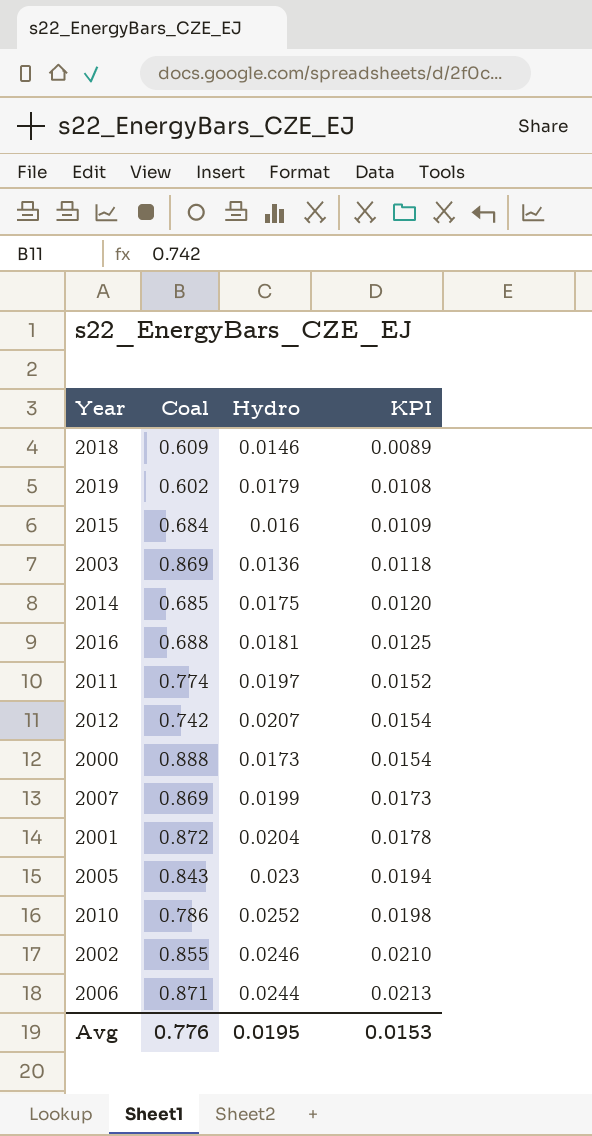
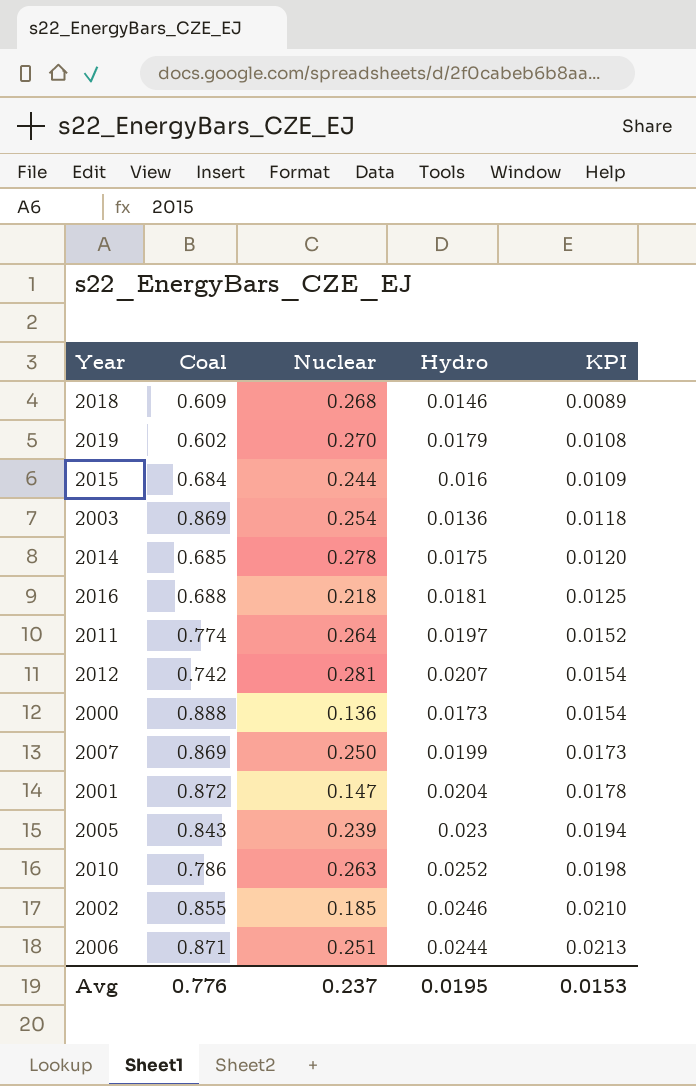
column Nuclear | position: none -> 3

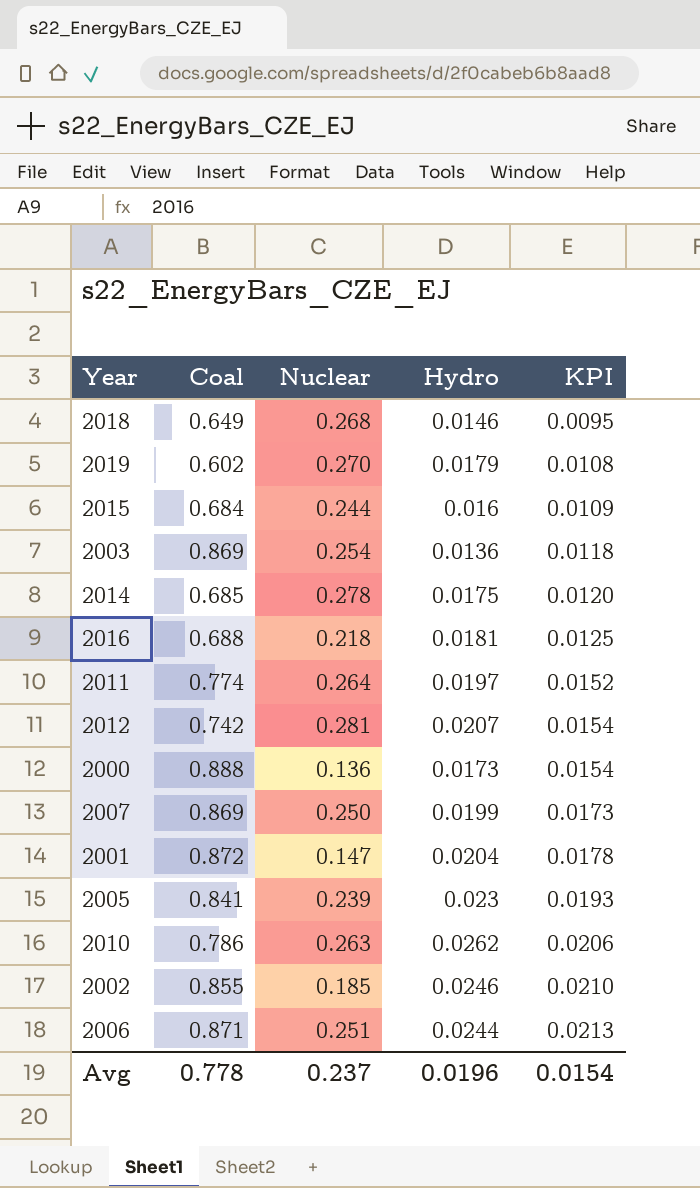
2018 | Coal: 0.609 -> 0.649
2018 | KPI: 0.0089 -> 0.0095
2005 | Coal: 0.843 -> 0.841
2005 | KPI: 0.0194 -> 0.0193
2010 | Hydro: 0.0252 -> 0.0262
2010 | KPI: 0.0198 -> 0.0206
Avg | Coal: 0.776 -> 0.778
Avg | Hydro: 0.0195 -> 0.0196
Avg | KPI: 0.0153 -> 0.0154

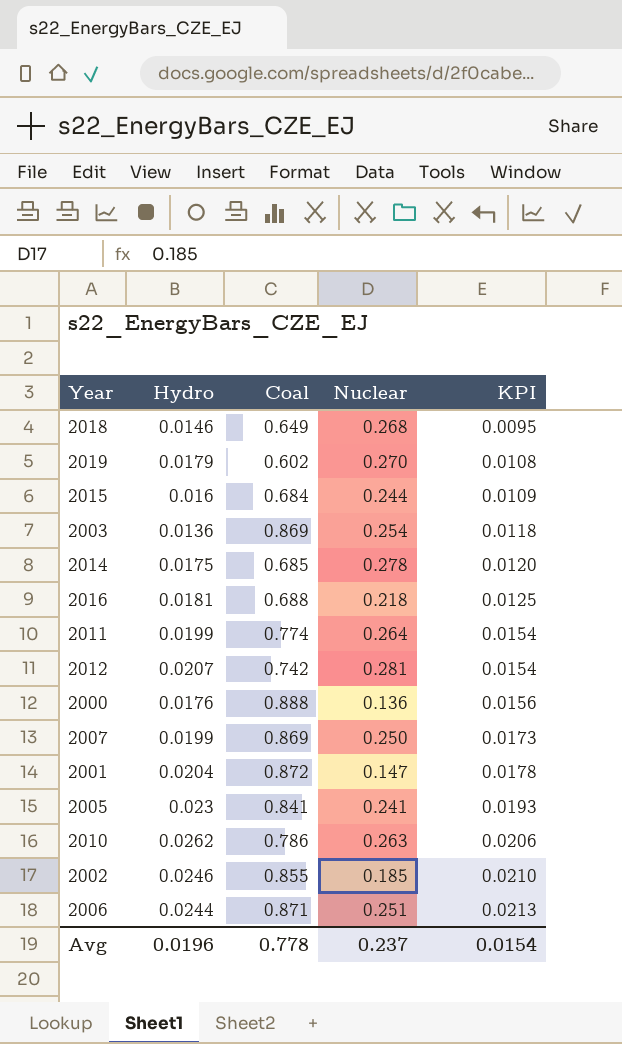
column Hydro | position: 4 -> 2
2011 | Hydro: 0.0197 -> 0.0199
2011 | KPI: 0.0152 -> 0.0154
2000 | Hydro: 0.0173 -> 0.0176
2000 | KPI: 0.0154 -> 0.0156
2005 | Nuclear: 0.239 -> 0.241

